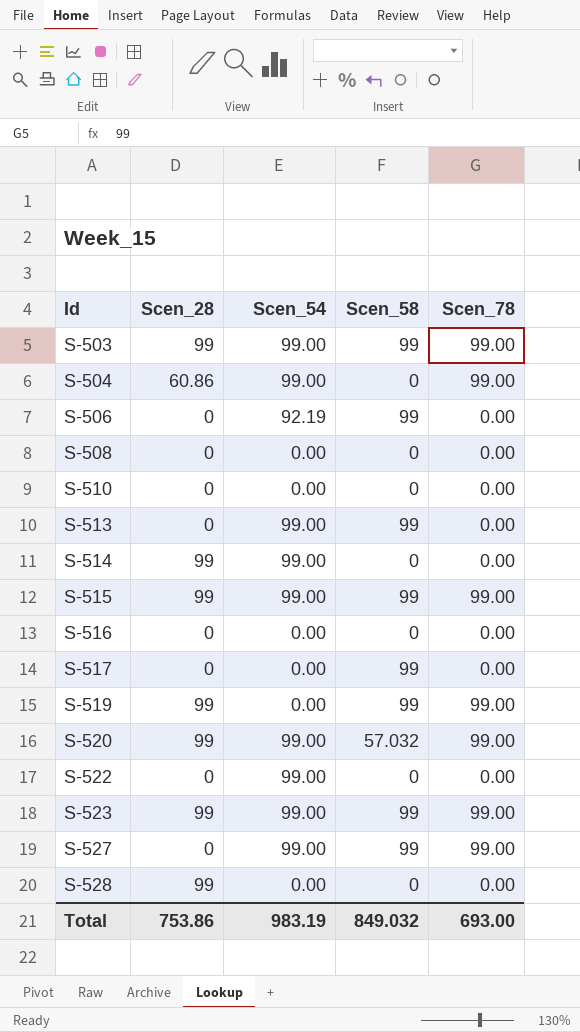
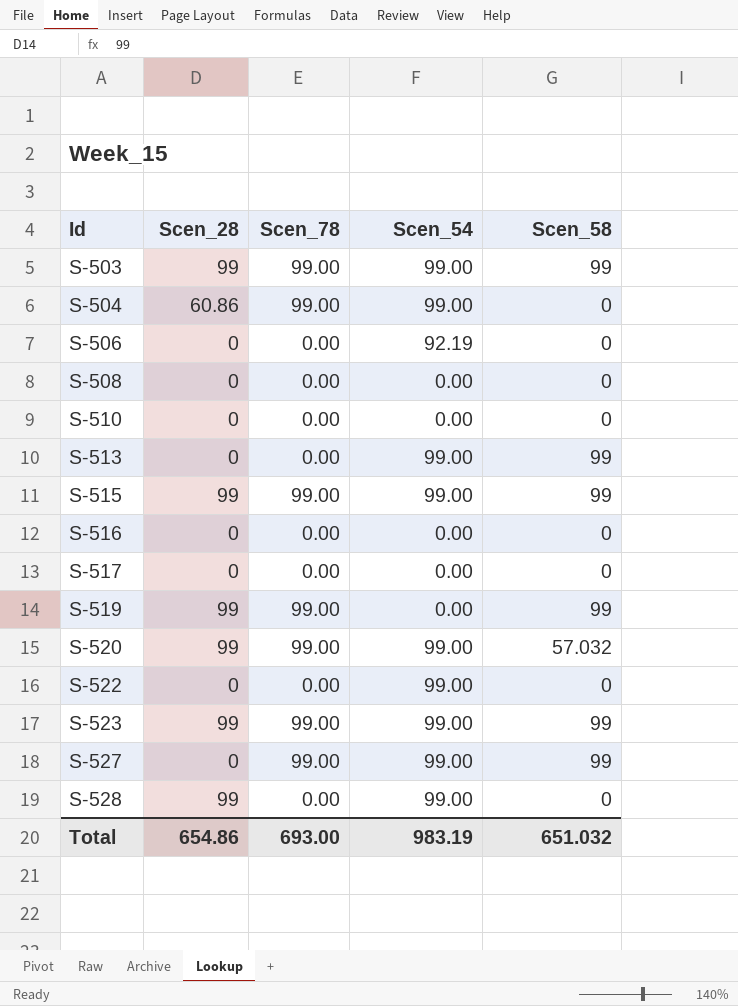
column Scen_78 | position: 5 -> 3
row S-514: 99 | 99.00 | 0 | 0.00 -> none
S-506 | Scen_58: 99 -> 0
S-517 | Scen_58: 99 -> 0
S-528 | Scen_54: 0.00 -> 99.00
Total | Scen_28: 753.86 -> 654.86
Total | Scen_58: 849.032 -> 651.032

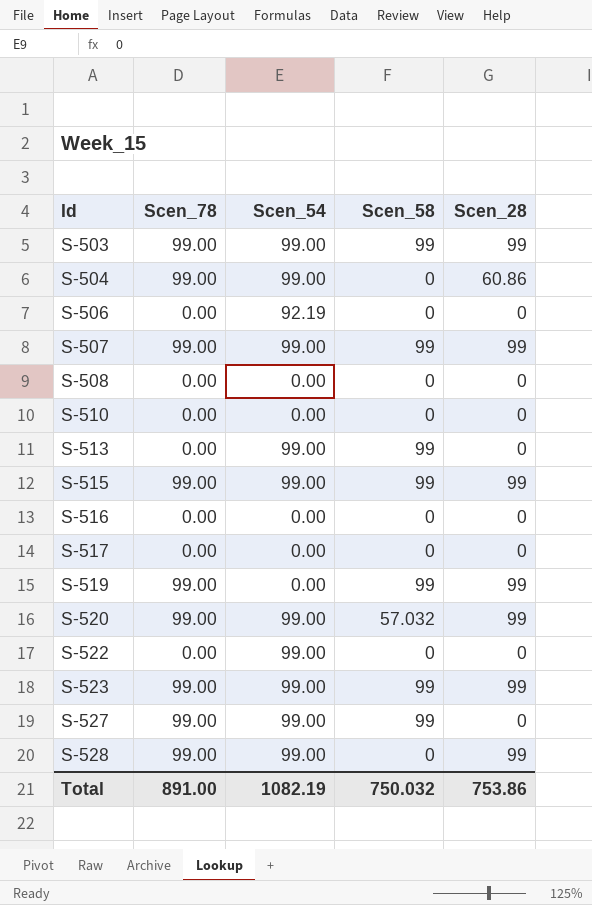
column Scen_28 | position: 2 -> 5
row S-507: none -> 99.00 | 99.00 | 99 | 99
S-528 | Scen_78: 0.00 -> 99.00
Total | Scen_78: 693.00 -> 891.00
Total | Scen_54: 983.19 -> 1082.19
Total | Scen_58: 651.032 -> 750.032
Total | Scen_28: 654.86 -> 753.86

